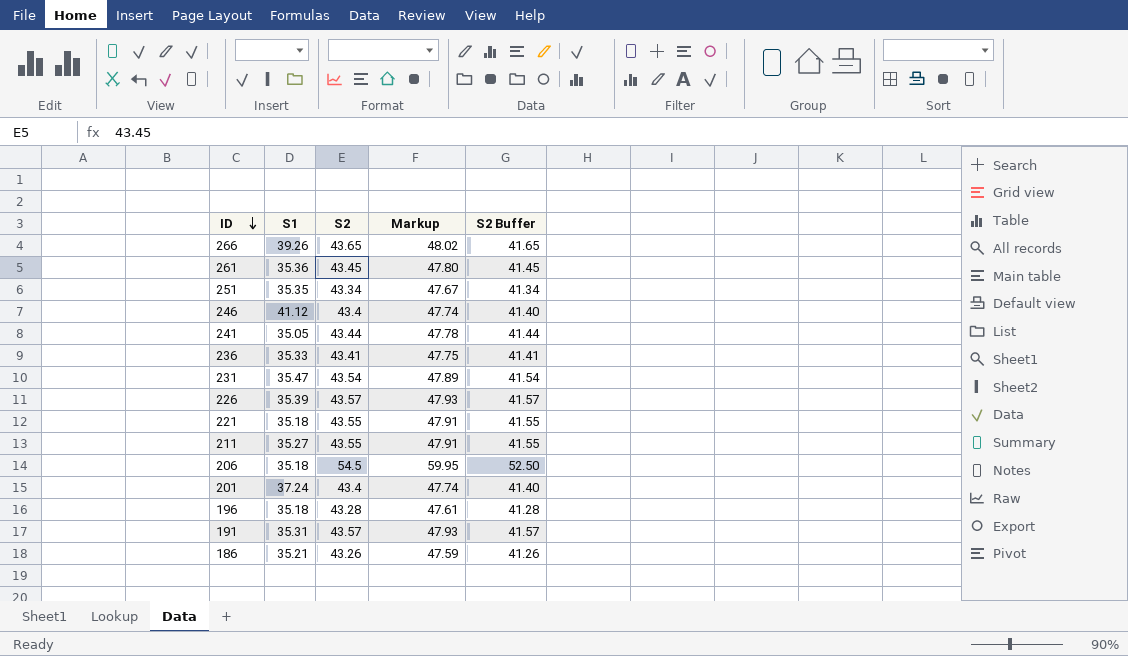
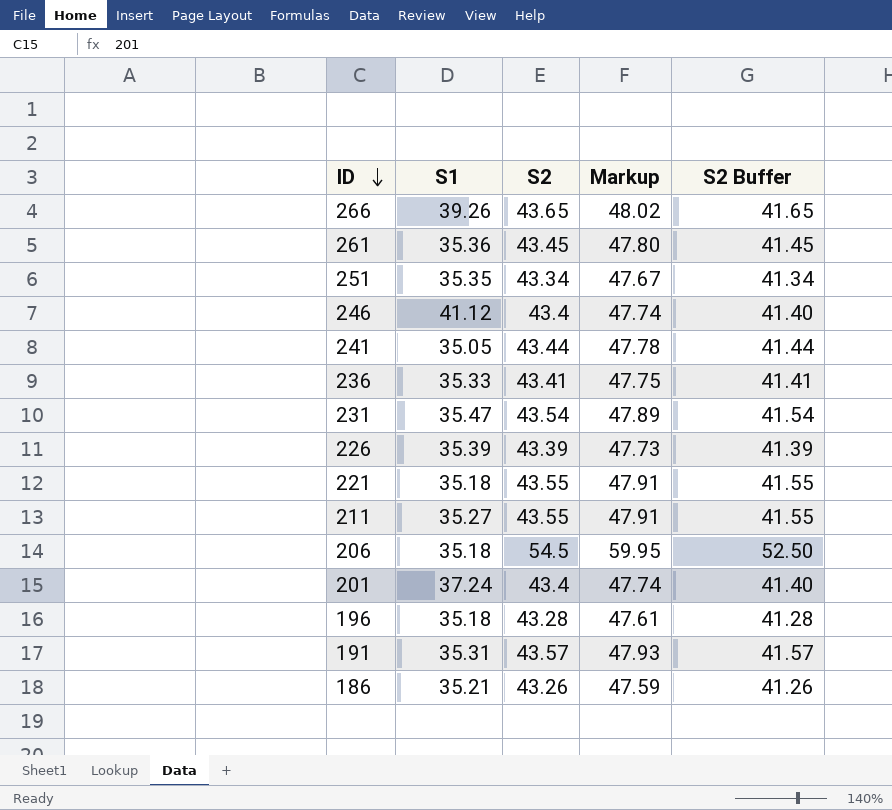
226 | S2: 43.57 -> 43.39
226 | Markup: 47.93 -> 47.73
226 | S2 Buffer: 41.57 -> 41.39

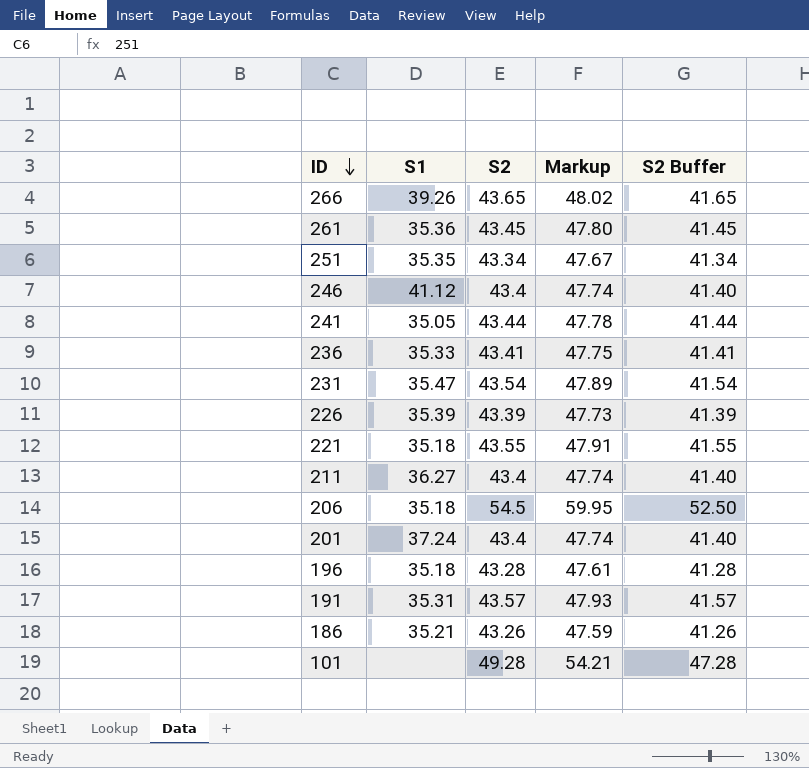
211 | S1: 35.27 -> 36.27
211 | S2: 43.55 -> 43.4
211 | Markup: 47.91 -> 47.74
211 | S2 Buffer: 41.55 -> 41.40
row 101: none -> none | 49.28 | 54.21 | 47.28

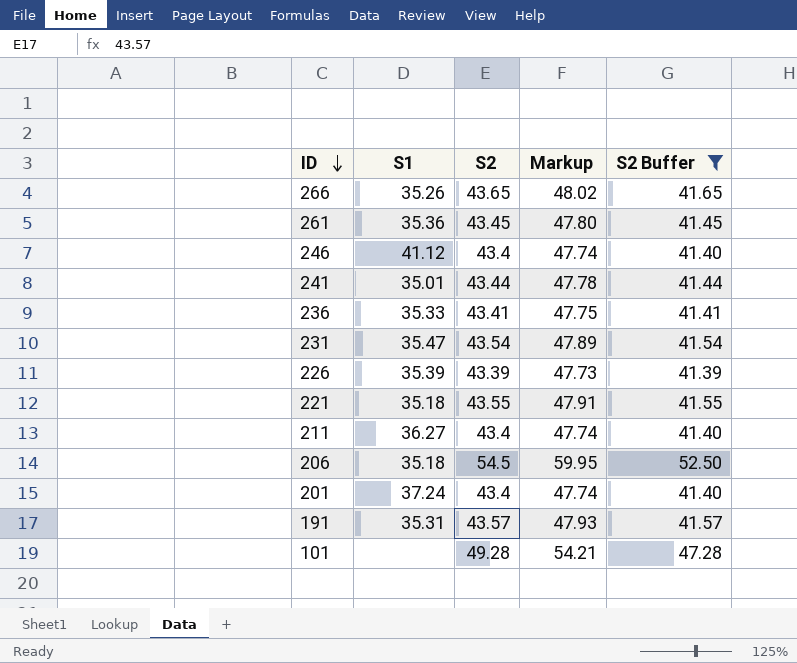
filter: none -> S2 Buffer >= 41.39
266 | S1: 39.26 -> 35.26
241 | S1: 35.05 -> 35.01

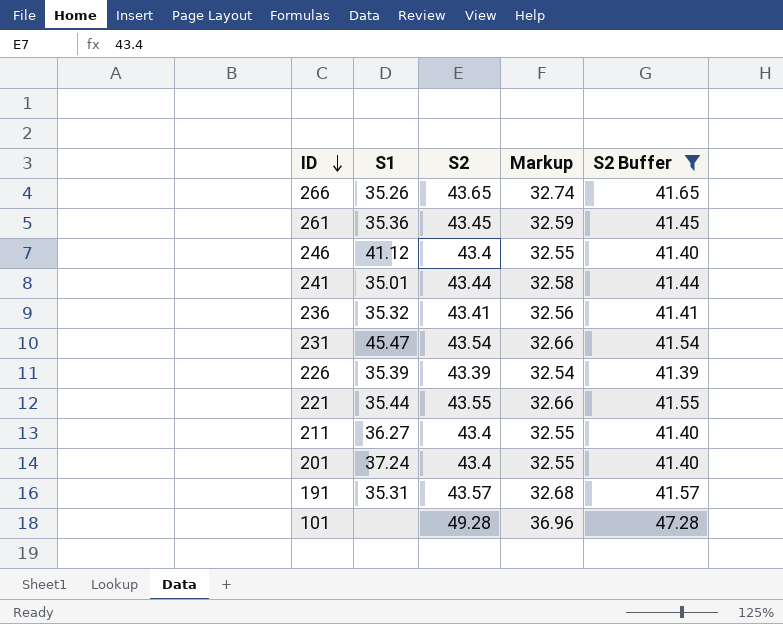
column Markup | formula: [S2] * 1.1 -> [S2] * 0.75
row 206: 35.18 | 54.5 | 59.95 | 52.50 -> none
236 | S1: 35.33 -> 35.32
231 | S1: 35.47 -> 45.47
221 | S1: 35.18 -> 35.44

